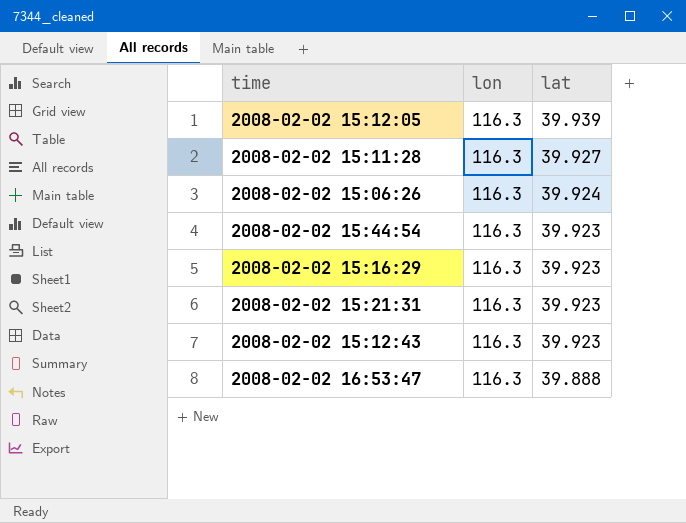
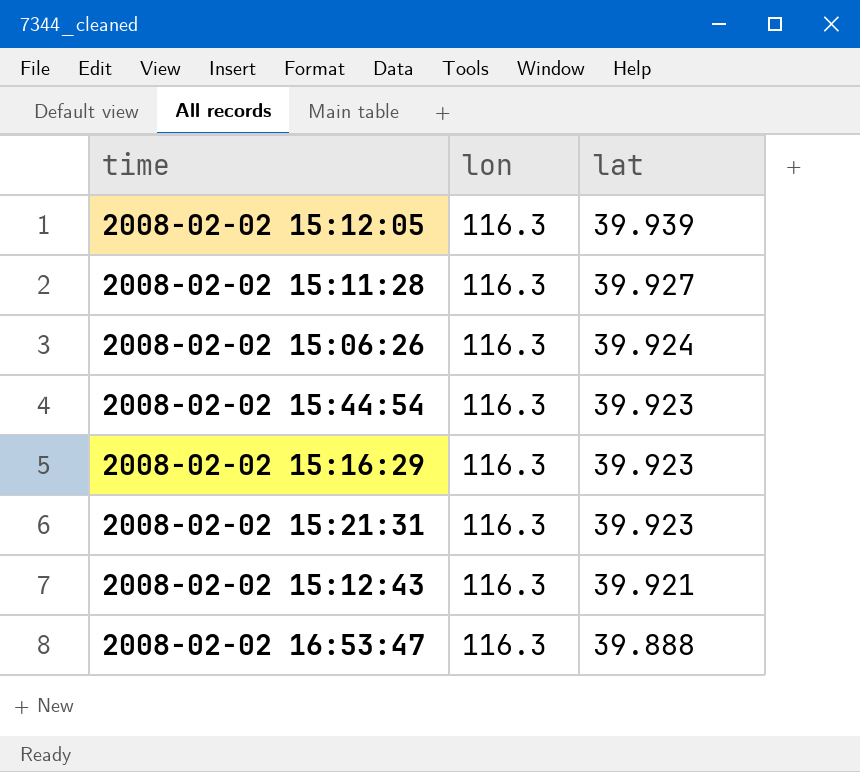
2008-02-02 15:12:43 | lat: 39.923 -> 39.921

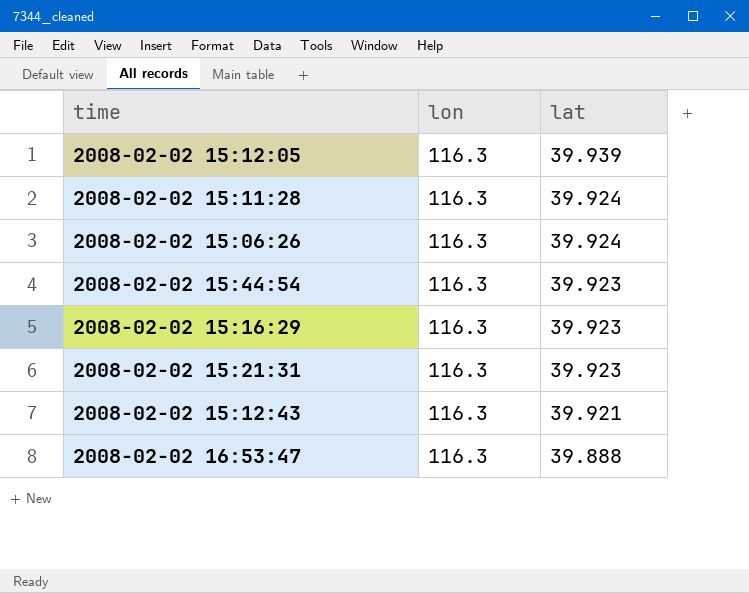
2008-02-02 15:11:28 | lat: 39.927 -> 39.924

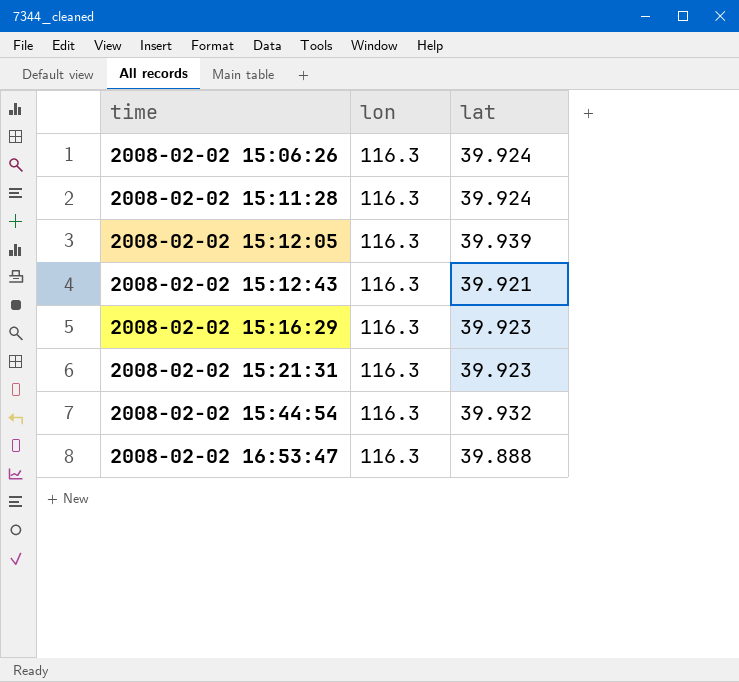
row order: lat descending -> time ascending
2008-02-02 15:44:54 | lat: 39.923 -> 39.932

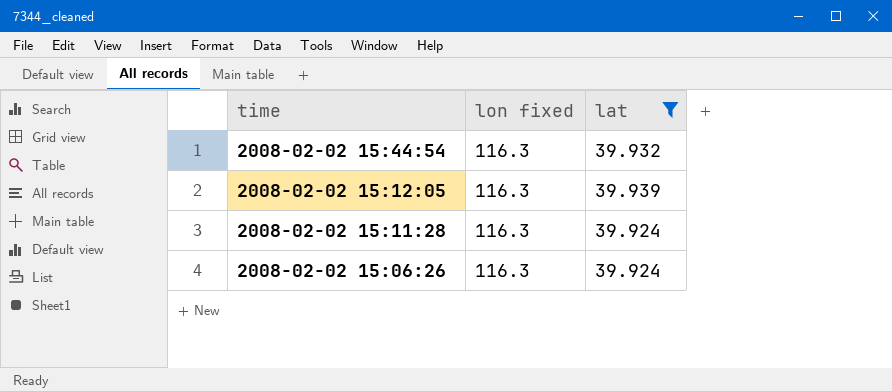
filter: none -> lat >= 39.924
row order: time ascending -> time descending
column name: lon -> lon fixed

